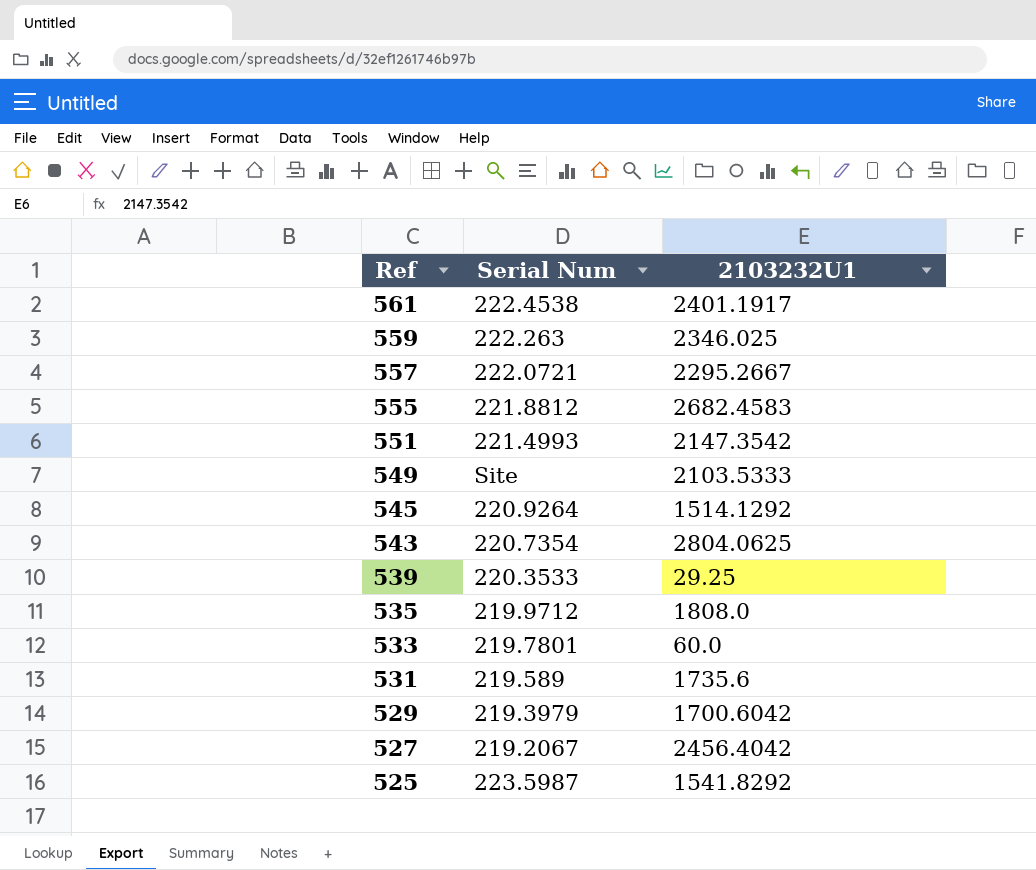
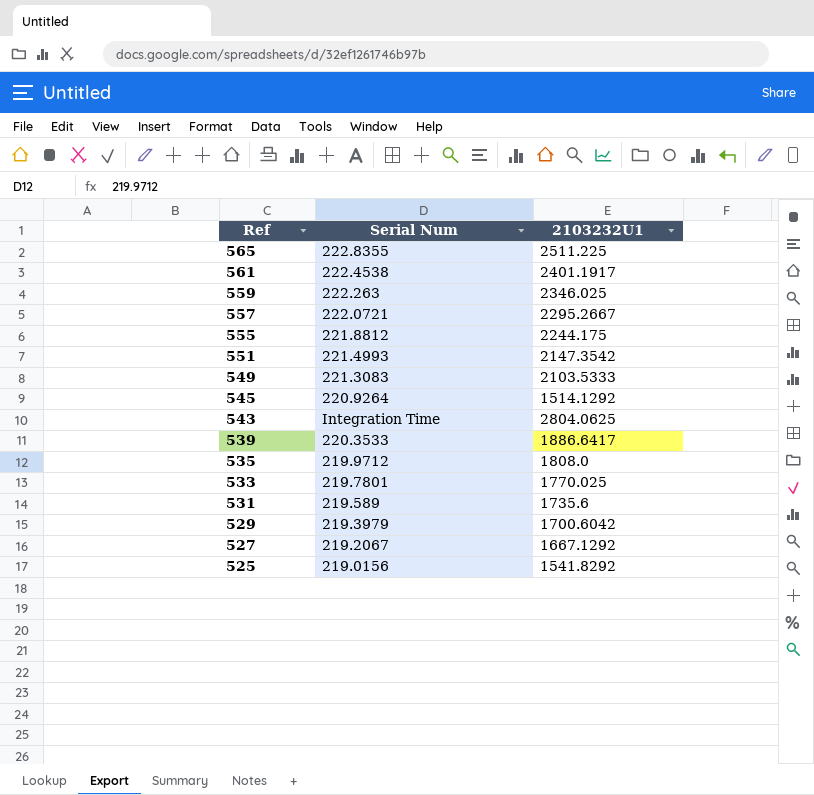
row 565: none -> 222.8355 | 2511.225
555 | 2103232U1: 2682.4583 -> 2244.175
549 | Serial Num: Site -> 221.3083
543 | Serial Num: 220.7354 -> Integration Time
539 | 2103232U1: 29.25 -> 1886.6417
533 | 2103232U1: 60.0 -> 1770.025
527 | 2103232U1: 2456.4042 -> 1667.1292
525 | Serial Num: 223.5987 -> 219.0156

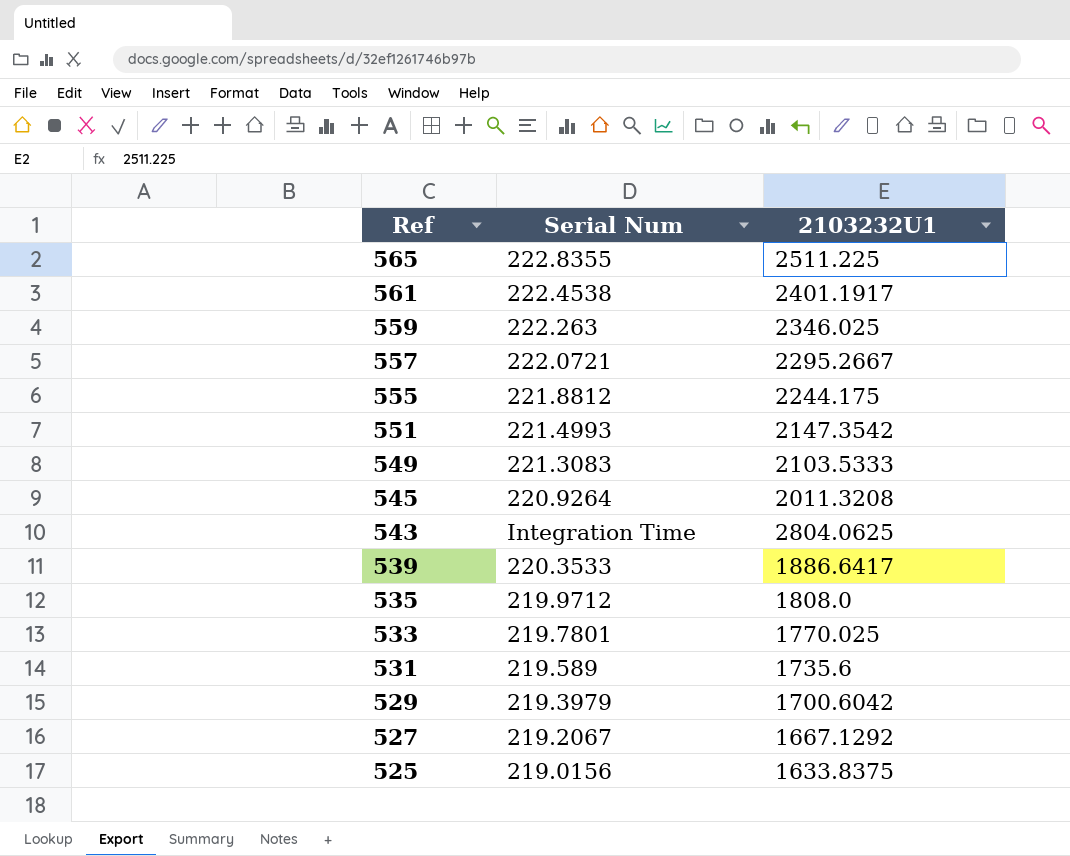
545 | 2103232U1: 1514.1292 -> 2011.3208
525 | 2103232U1: 1541.8292 -> 1633.8375

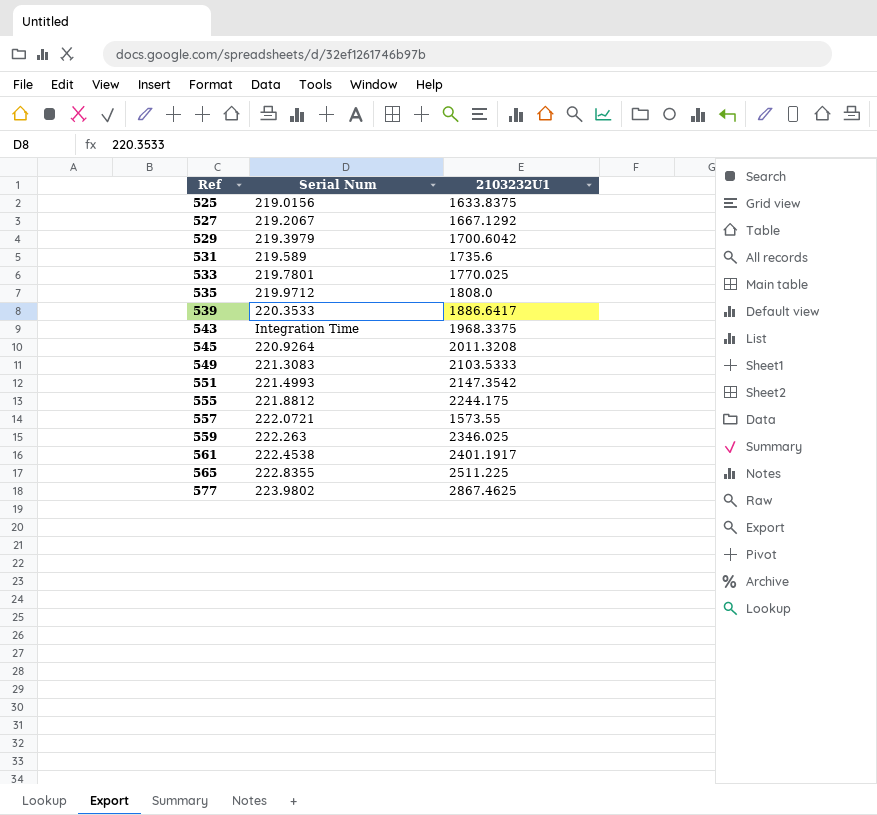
row order: Ref descending -> Ref ascending
543 | 2103232U1: 2804.0625 -> 1968.3375
557 | 2103232U1: 2295.2667 -> 1573.55
row 577: none -> 223.9802 | 2867.4625

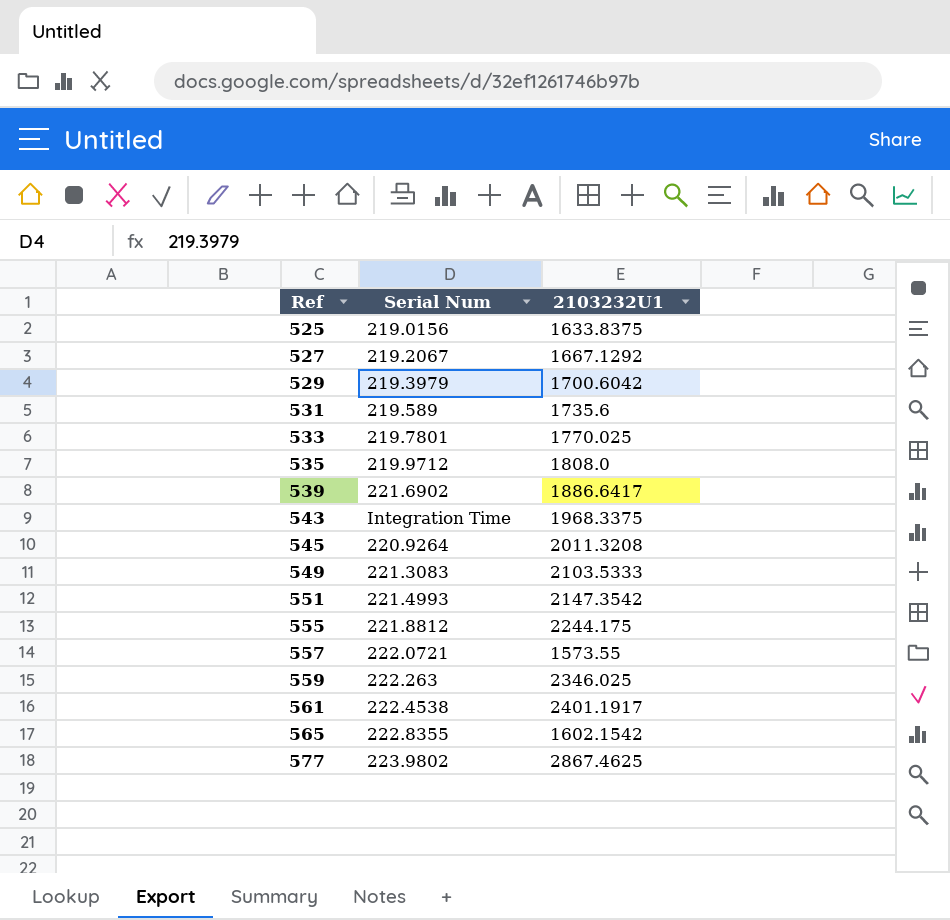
539 | Serial Num: 220.3533 -> 221.6902
565 | 2103232U1: 2511.225 -> 1602.1542

